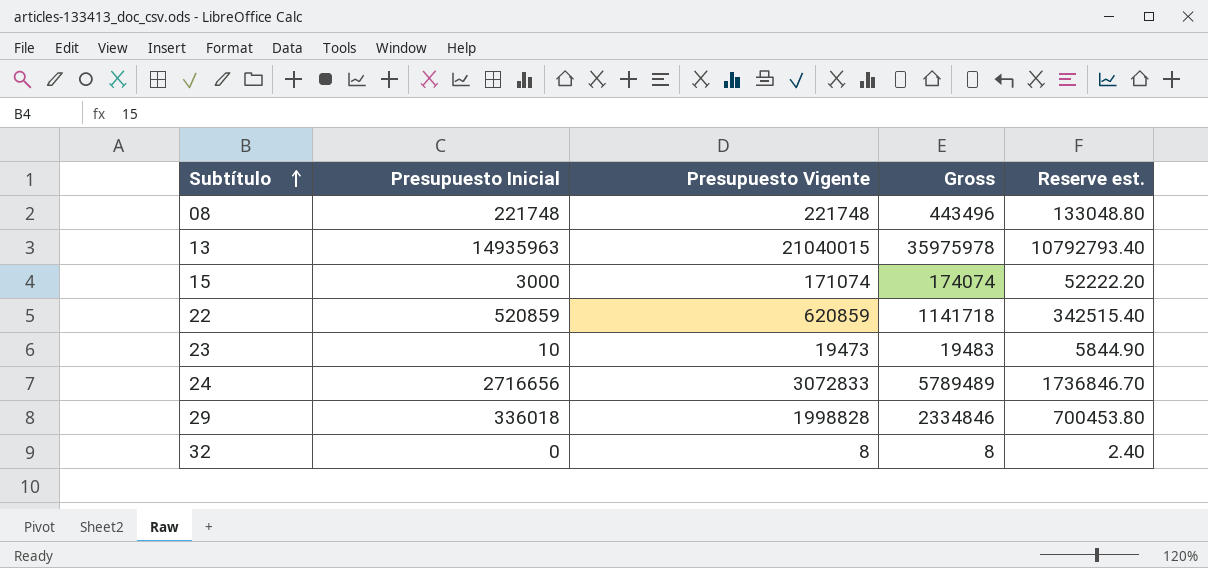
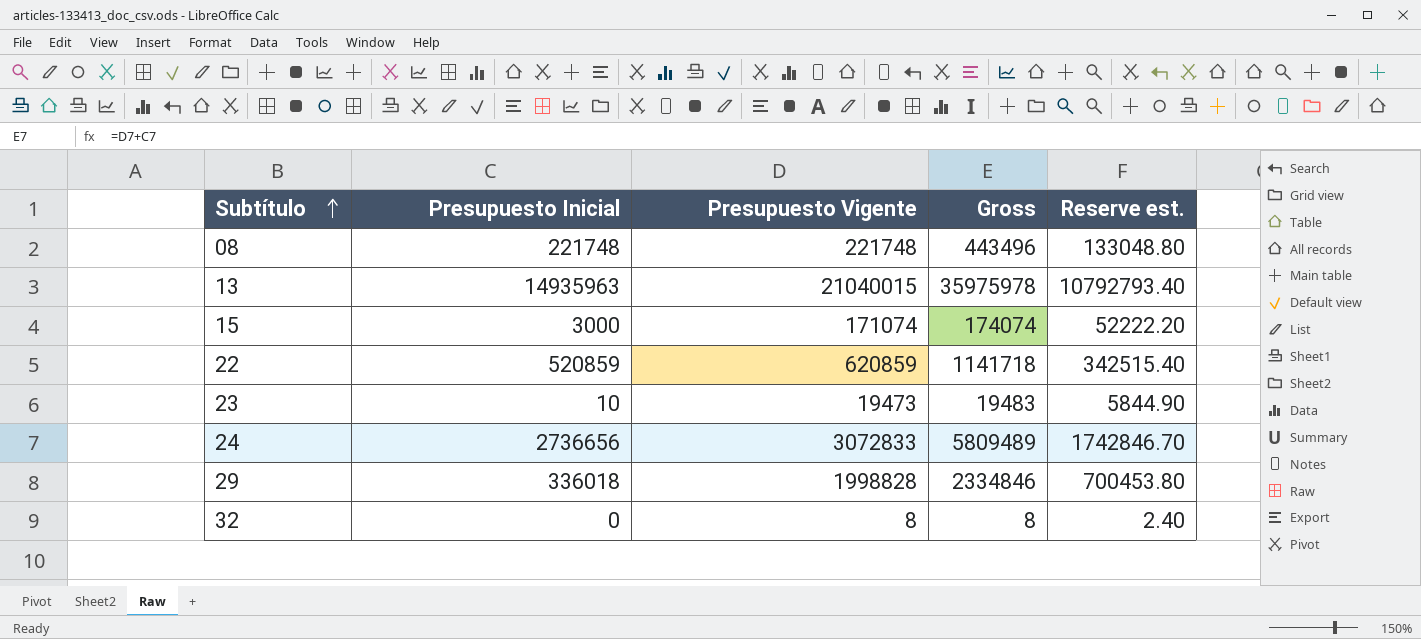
24 | Presupuesto Inicial: 2716656 -> 2736656
24 | Gross: 5789489 -> 5809489
24 | Reserve est.: 1736846.70 -> 1742846.70

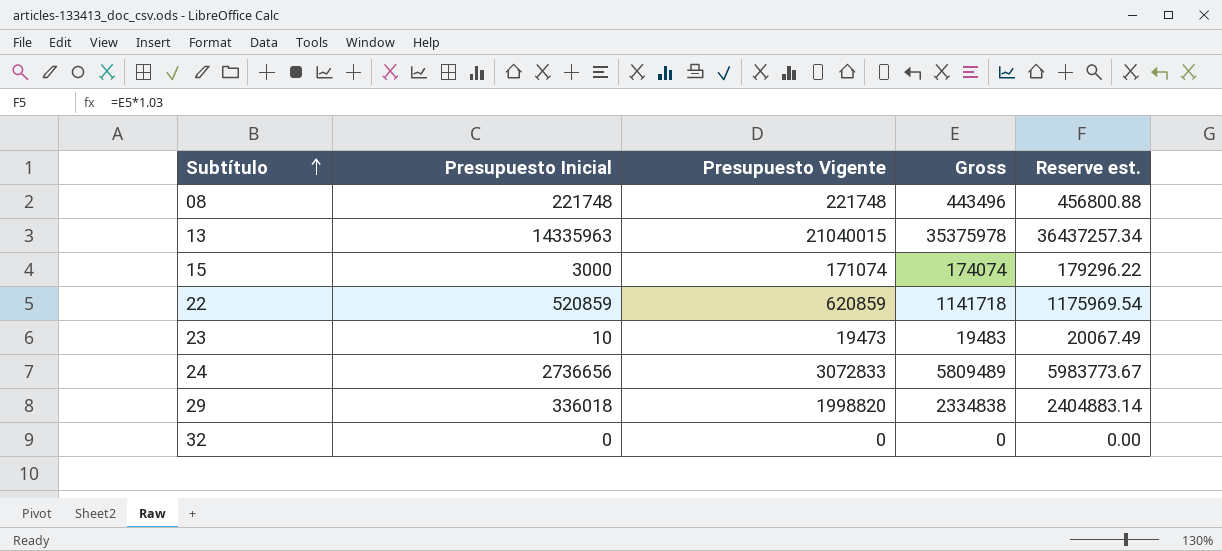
column Reserve est. | formula: [Gross] * 0.3 -> [Gross] * 1.03
13 | Presupuesto Inicial: 14935963 -> 14335963
13 | Gross: 35975978 -> 35375978
29 | Presupuesto Vigente: 1998828 -> 1998820
29 | Gross: 2334846 -> 2334838
32 | Presupuesto Vigente: 8 -> 0
32 | Gross: 8 -> 0

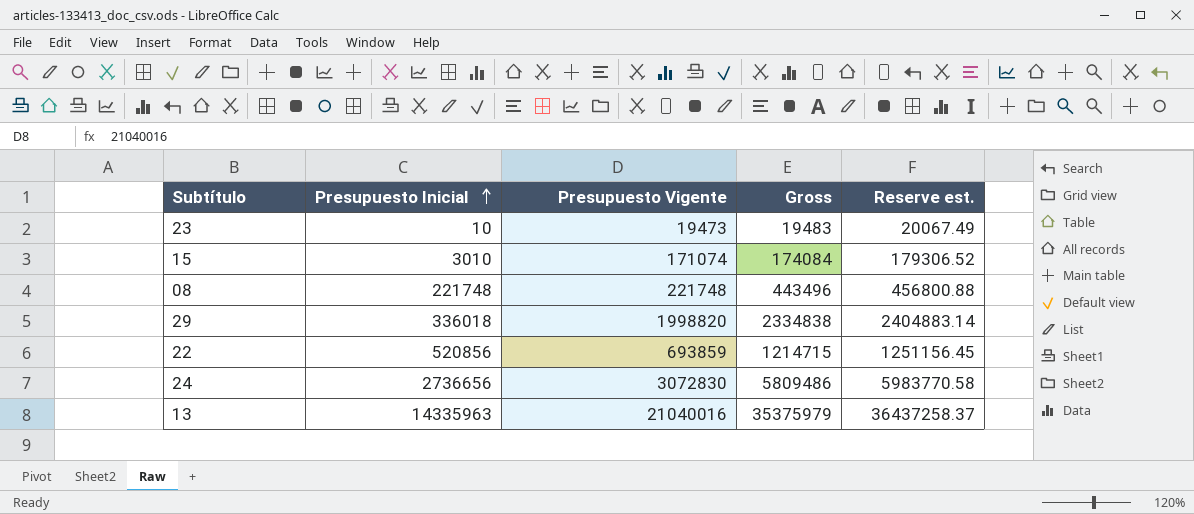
row order: Subtítulo ascending -> Presupuesto Inicial ascending
row 32: 0 | 0 | 0 | 0.00 -> none
15 | Presupuesto Inicial: 3000 -> 3010
15 | Gross: 174074 -> 174084
15 | Reserve est.: 179296.22 -> 179306.52
22 | Presupuesto Inicial: 520859 -> 520856
22 | Presupuesto Vigente: 620859 -> 693859
22 | Gross: 1141718 -> 1214715
22 | Reserve est.: 1175969.54 -> 1251156.45
24 | Presupuesto Vigente: 3072833 -> 3072830
24 | Gross: 5809489 -> 5809486
24 | Reserve est.: 5983773.67 -> 5983770.58
13 | Presupuesto Vigente: 21040015 -> 21040016
13 | Gross: 35375978 -> 35375979
13 | Reserve est.: 36437257.34 -> 36437258.37

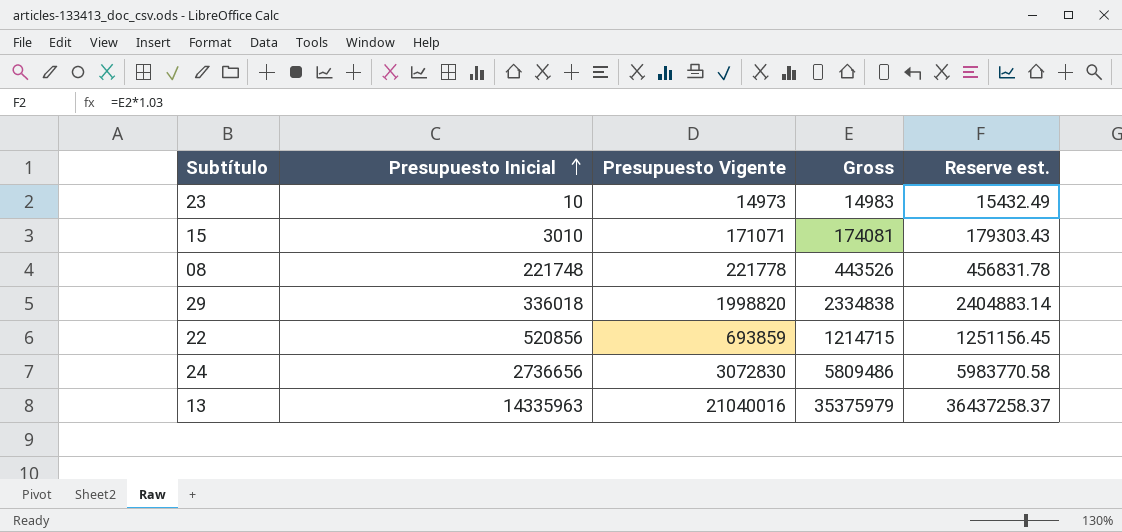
23 | Presupuesto Vigente: 19473 -> 14973
23 | Gross: 19483 -> 14983
23 | Reserve est.: 20067.49 -> 15432.49
15 | Presupuesto Vigente: 171074 -> 171071
15 | Gross: 174084 -> 174081
15 | Reserve est.: 179306.52 -> 179303.43
08 | Presupuesto Vigente: 221748 -> 221778
08 | Gross: 443496 -> 443526
08 | Reserve est.: 456800.88 -> 456831.78

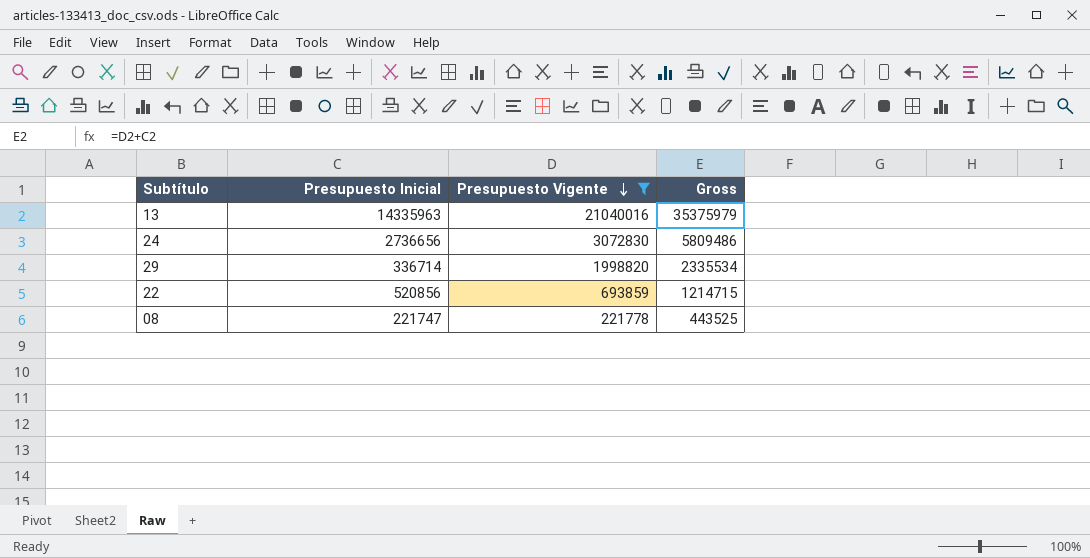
filter: none -> Presupuesto Vigente >= 221778
row order: Presupuesto Inicial ascending -> Presupuesto Vigente descending
column Reserve est. | formula: [Gross] * 1.03 -> none
29 | Presupuesto Inicial: 336018 -> 336714
29 | Gross: 2334838 -> 2335534
08 | Presupuesto Inicial: 221748 -> 221747
08 | Gross: 443526 -> 443525

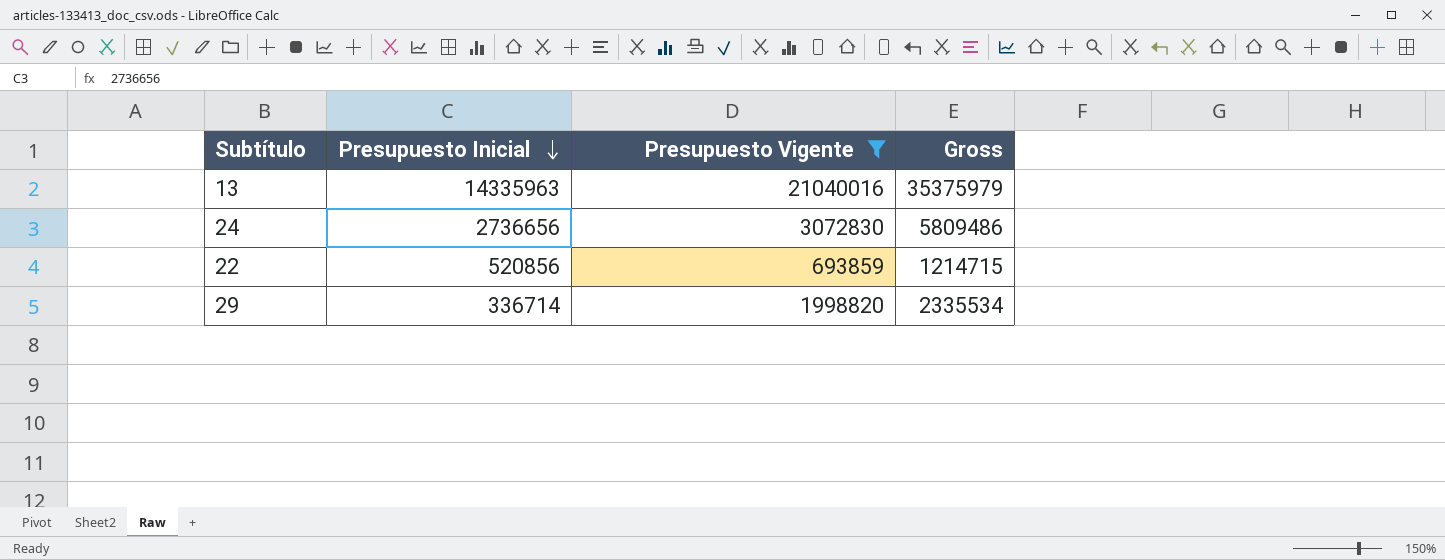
row order: Presupuesto Vigente descending -> Presupuesto Inicial descending
row 08: 221747 | 221778 | 443525 -> none

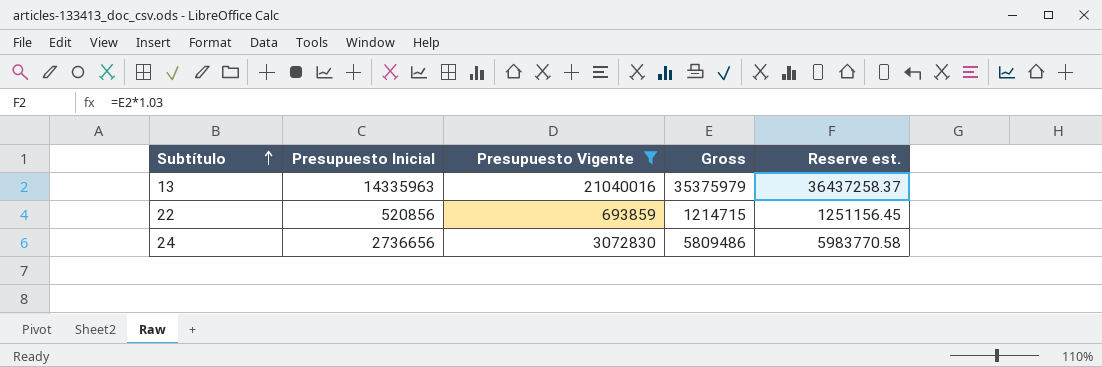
row order: Presupuesto Inicial descending -> Subtítulo ascending
column Reserve est. | formula: none -> [Gross] * 1.03
row 29: 336714 | 1998820 | 2335534 -> none

